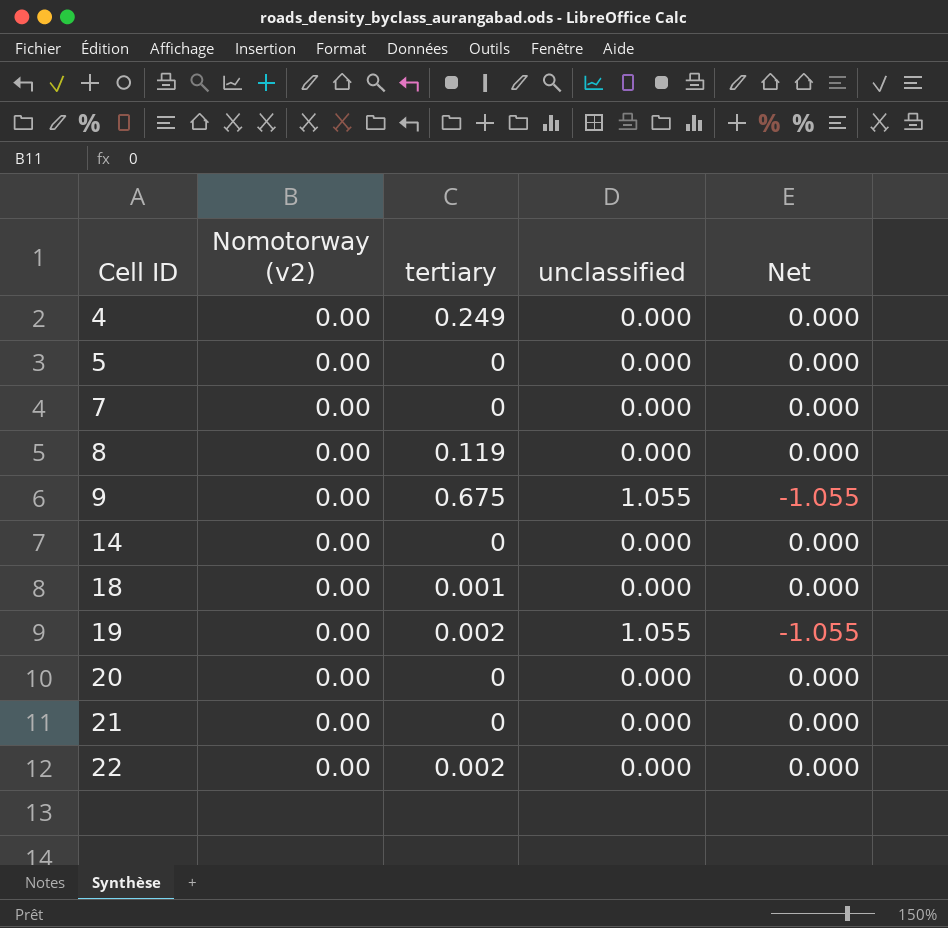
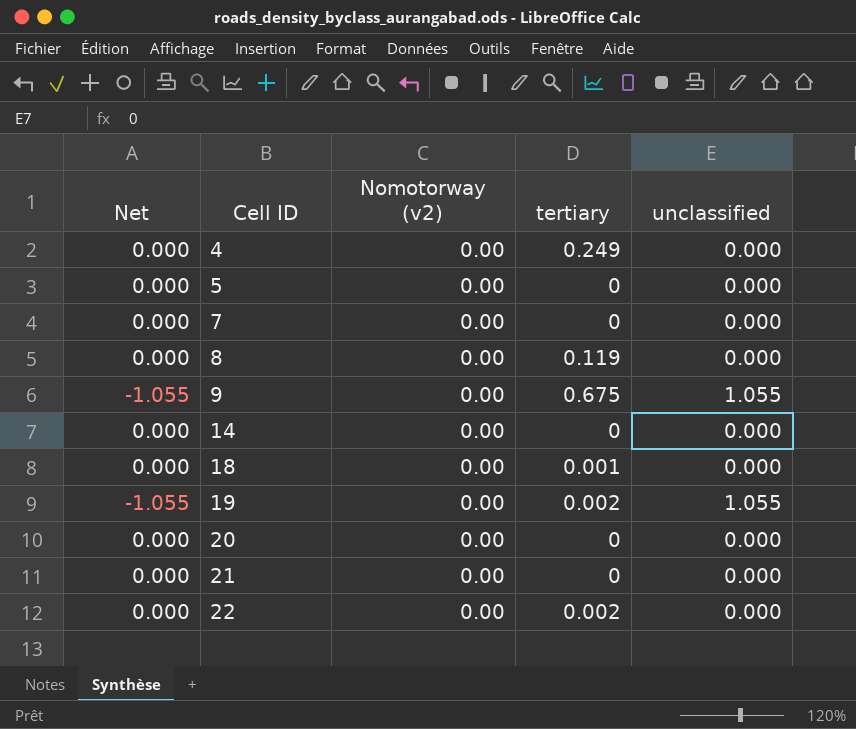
column Net | position: 5 -> 1

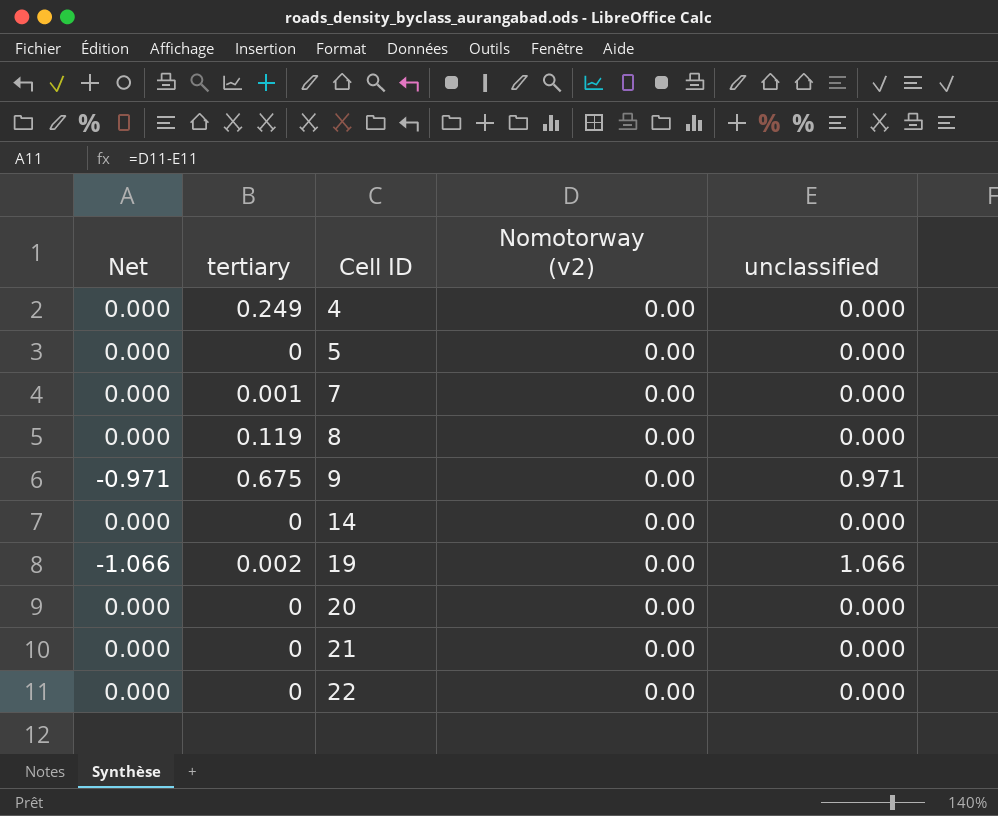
column tertiary | position: 4 -> 2
row 18: 0.000 | 0.00 | 0.001 | 0.000 -> none
7 | tertiary: 0 -> 0.001
9 | Net: -1.055 -> -0.971
9 | unclassified: 1.055 -> 0.971
19 | Net: -1.055 -> -1.066
19 | unclassified: 1.055 -> 1.066
22 | tertiary: 0.002 -> 0

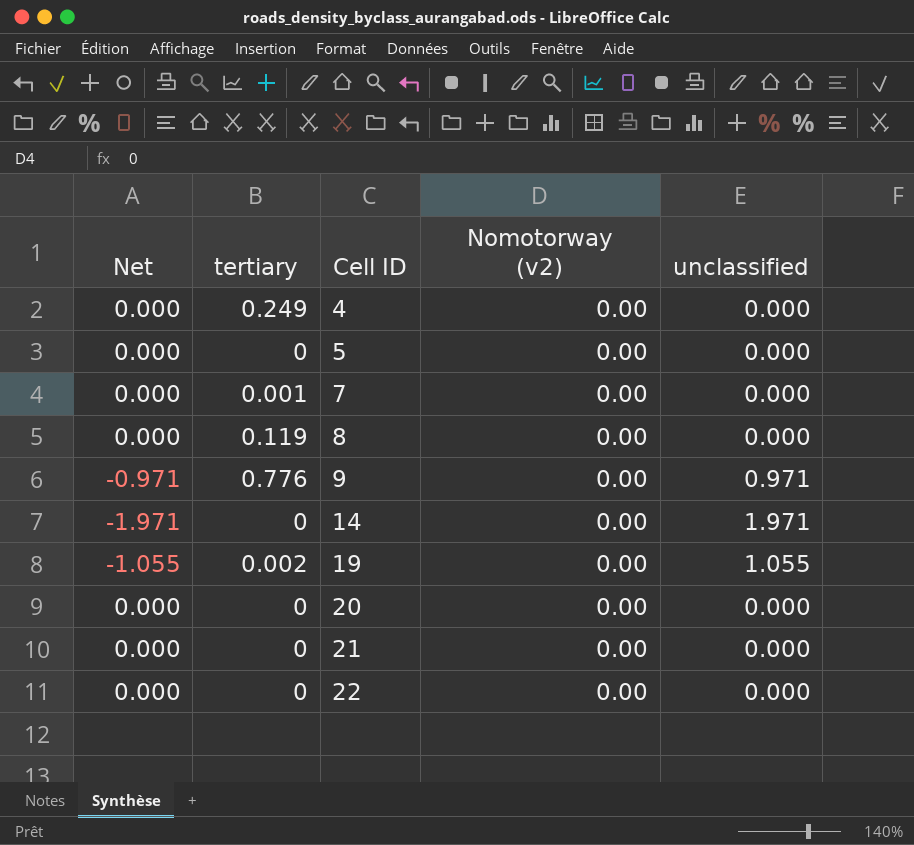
9 | tertiary: 0.675 -> 0.776
14 | Net: 0.000 -> -1.971
14 | unclassified: 0.000 -> 1.971
19 | Net: -1.066 -> -1.055
19 | unclassified: 1.066 -> 1.055

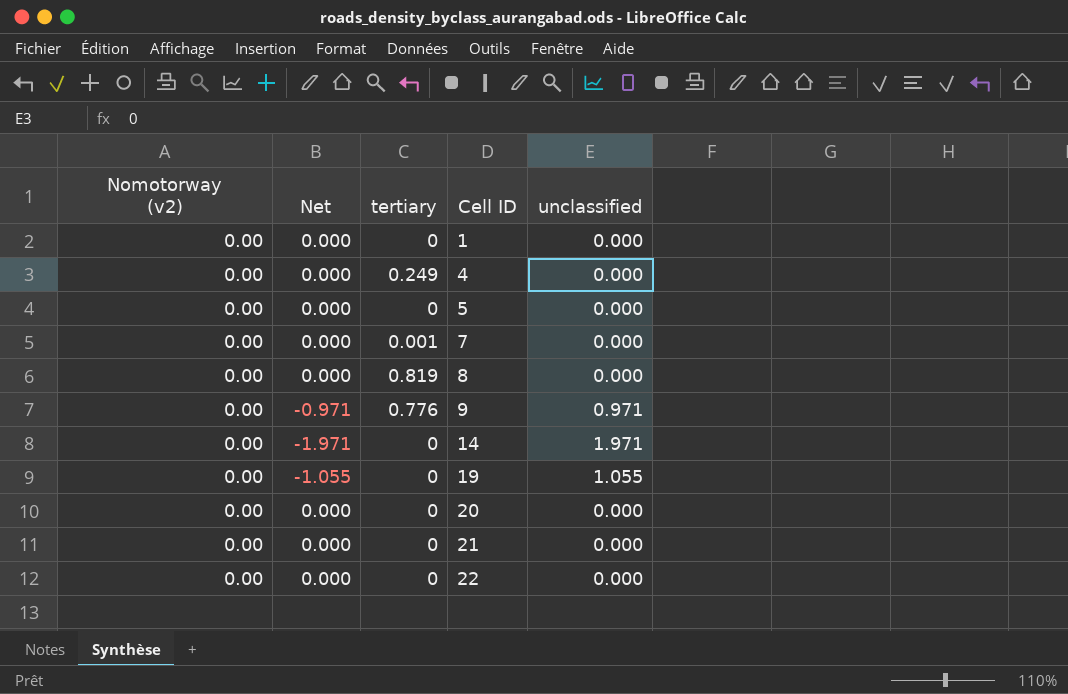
column Nomotorway (v2) | position: 4 -> 1
row 1: none -> 0.00 | 0.000 | 0 | 0.000
8 | tertiary: 0.119 -> 0.819
19 | tertiary: 0.002 -> 0

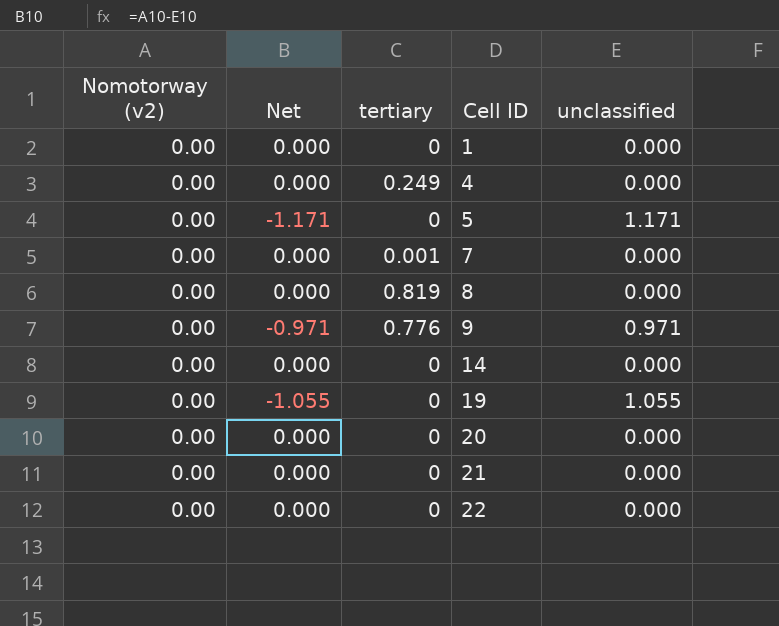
5 | Net: 0.000 -> -1.171
5 | unclassified: 0.000 -> 1.171
14 | Net: -1.971 -> 0.000
14 | unclassified: 1.971 -> 0.000

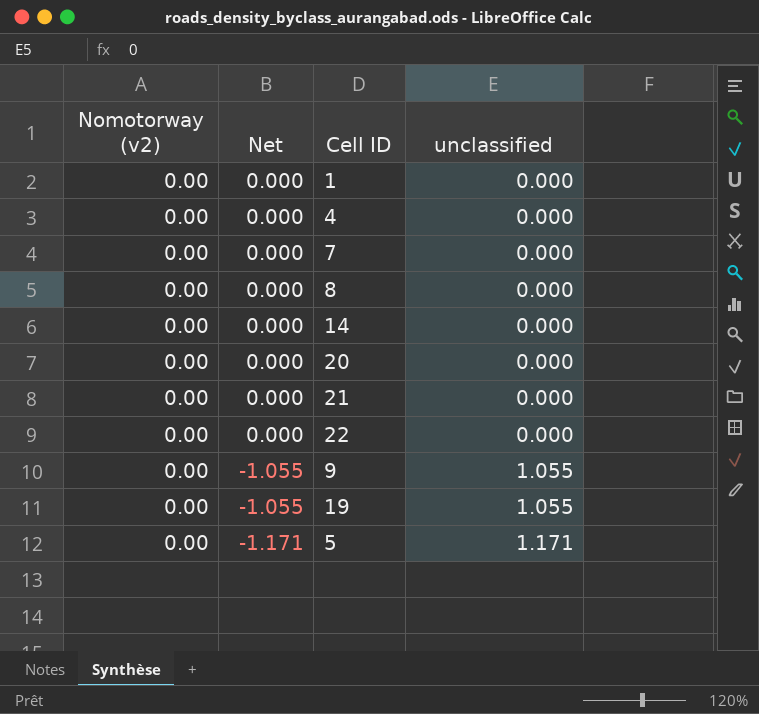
row order: Cell ID ascending -> Net descending
column tertiary | position: 3 -> none
9 | Net: -0.971 -> -1.055
9 | unclassified: 0.971 -> 1.055

